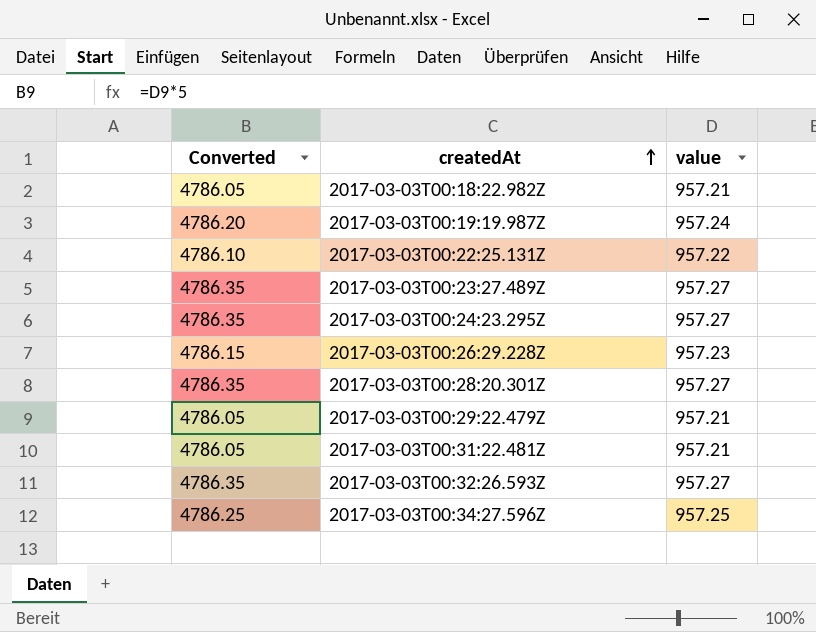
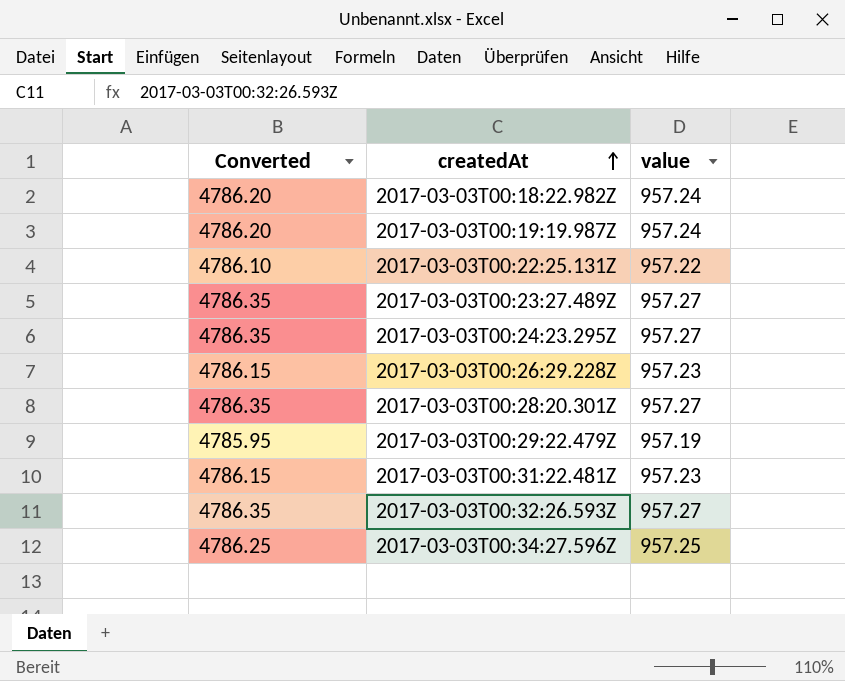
2017-03-03T00:18:22.982Z | Converted: 4786.05 -> 4786.20
2017-03-03T00:18:22.982Z | value: 957.21 -> 957.24
2017-03-03T00:29:22.479Z | Converted: 4786.05 -> 4785.95
2017-03-03T00:29:22.479Z | value: 957.21 -> 957.19
2017-03-03T00:31:22.481Z | Converted: 4786.05 -> 4786.15
2017-03-03T00:31:22.481Z | value: 957.21 -> 957.23

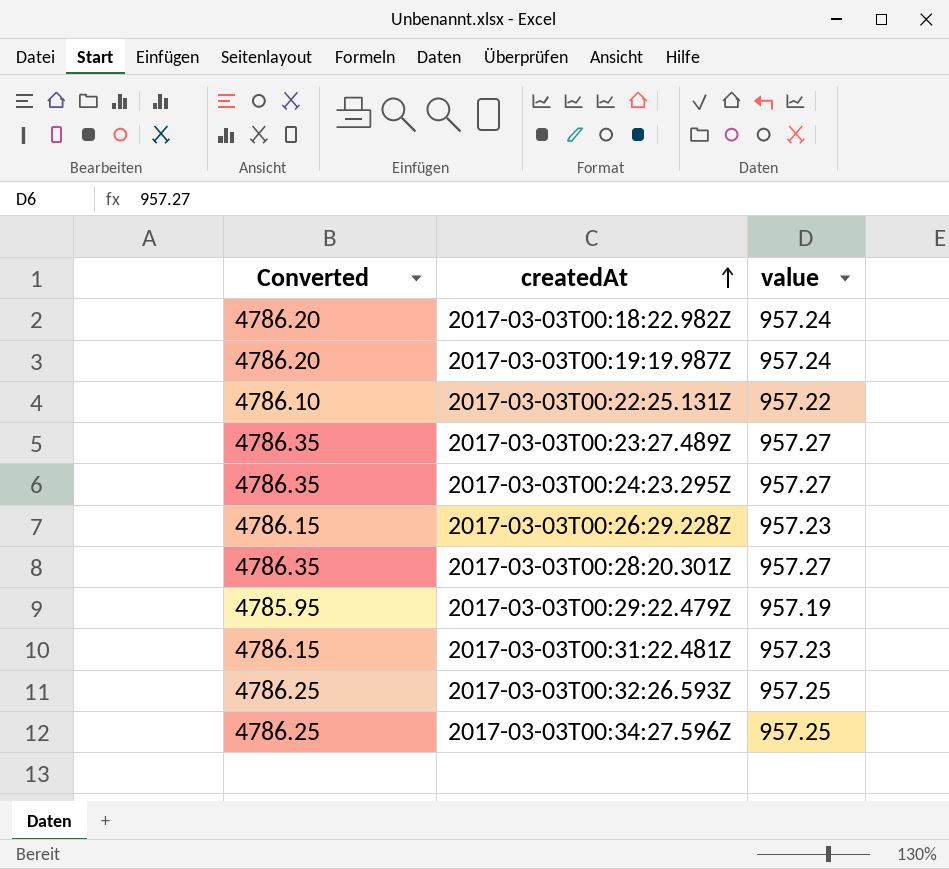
2017-03-03T00:32:26.593Z | Converted: 4786.35 -> 4786.25
2017-03-03T00:32:26.593Z | value: 957.27 -> 957.25

